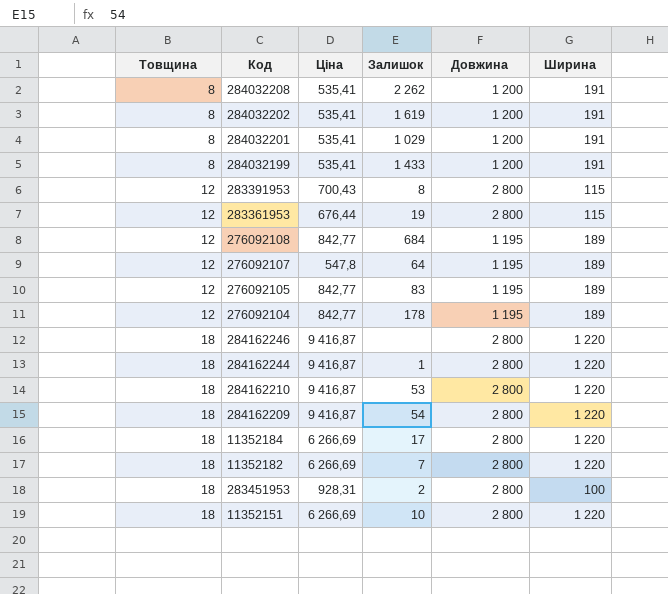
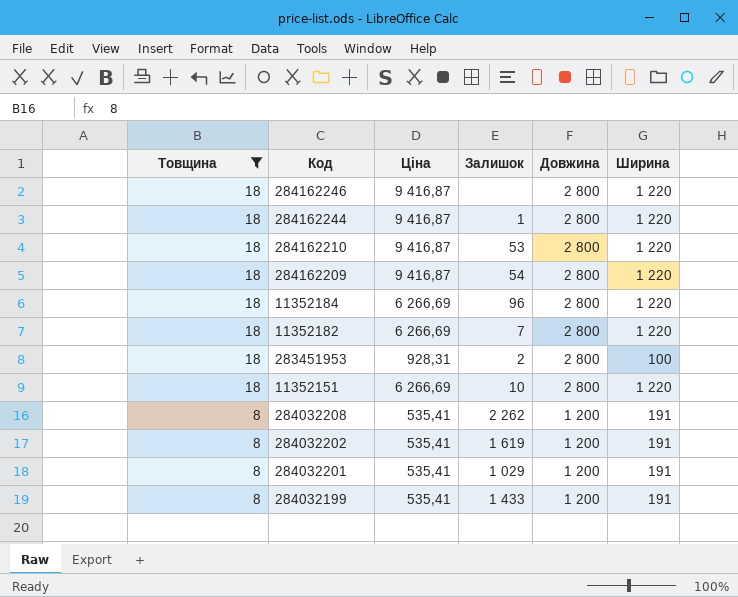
filter: none -> Товщина != 12
row order: Товщина ascending -> Товщина descending
11352184 | Залишок: 17 -> 96

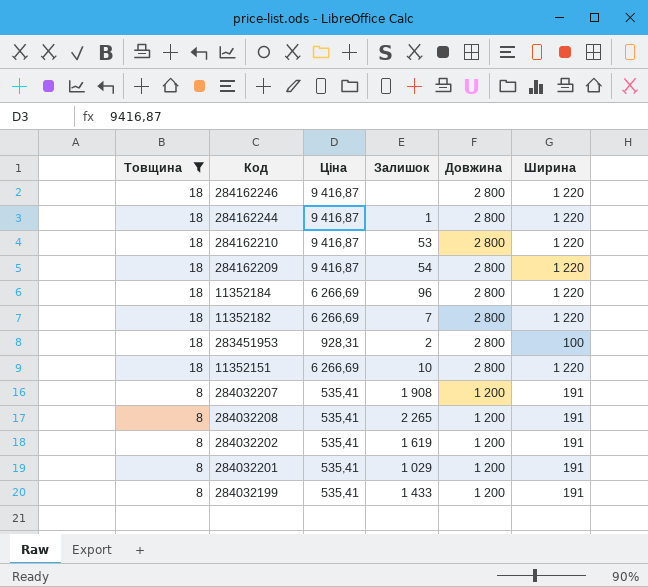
row 284032207: none -> 8 | 535,41 | 1 908 | 1 200 | 191
284032208 | Залишок: 2 262 -> 2 265

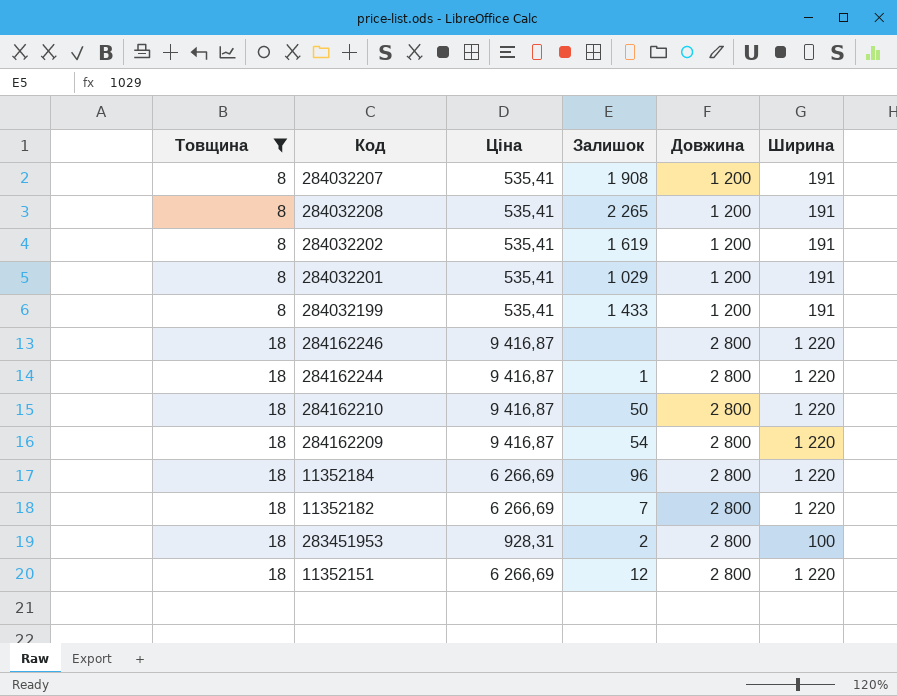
row order: Товщина descending -> Товщина ascending
284162210 | Залишок: 53 -> 50
11352151 | Залишок: 10 -> 12

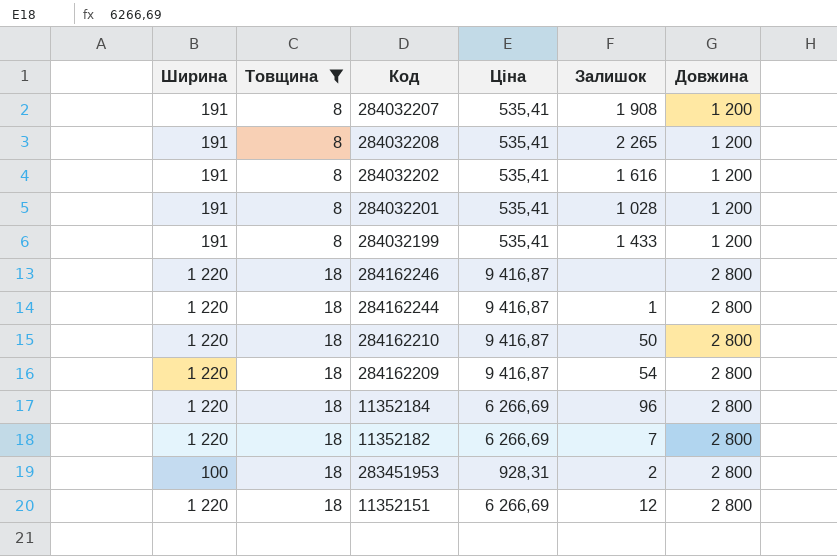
column Ширина | position: 6 -> 1
284032202 | Залишок: 1 619 -> 1 616
284032201 | Залишок: 1 029 -> 1 028

